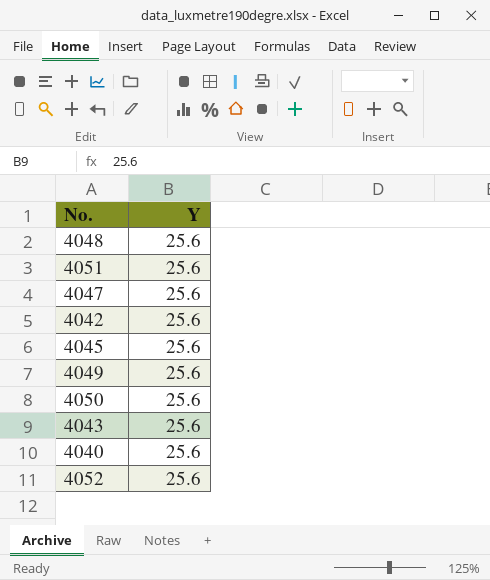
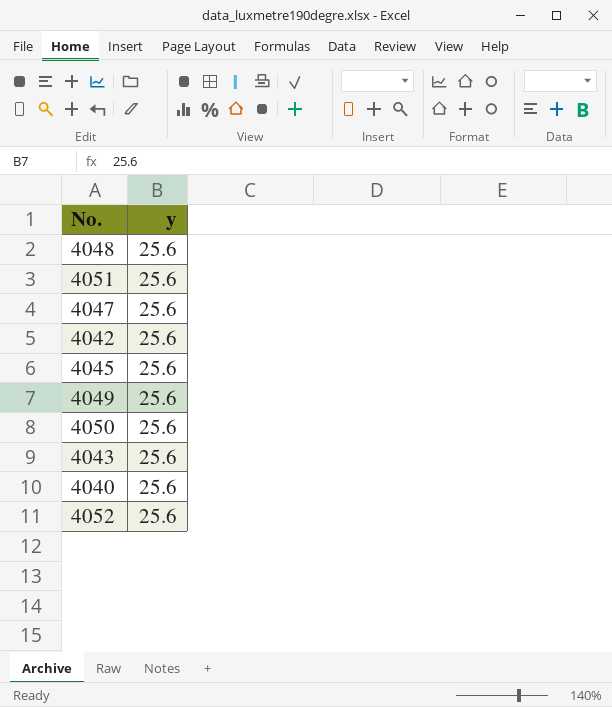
column name: Y -> y

